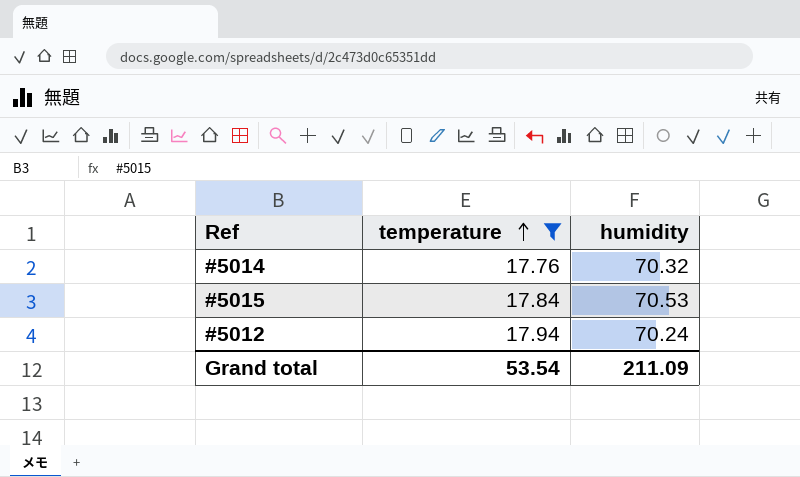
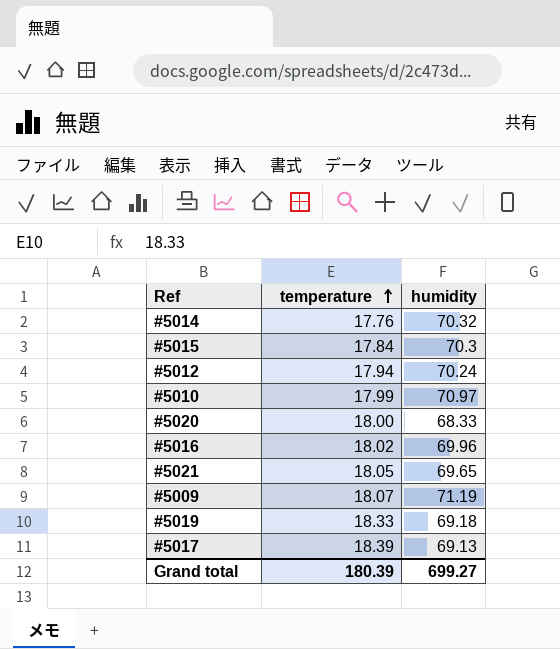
filter: temperature <= 17.94 -> none
#5015 | humidity: 70.53 -> 70.3
Grand total | temperature: 53.54 -> 180.39
Grand total | humidity: 211.09 -> 699.27

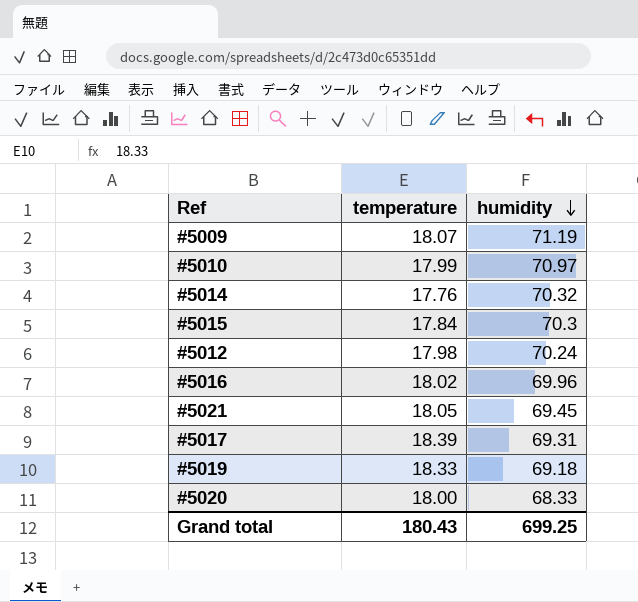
row order: temperature ascending -> humidity descending
#5012 | temperature: 17.94 -> 17.98
#5021 | humidity: 69.65 -> 69.45
#5017 | humidity: 69.13 -> 69.31
Grand total | temperature: 180.39 -> 180.43
Grand total | humidity: 699.27 -> 699.25

